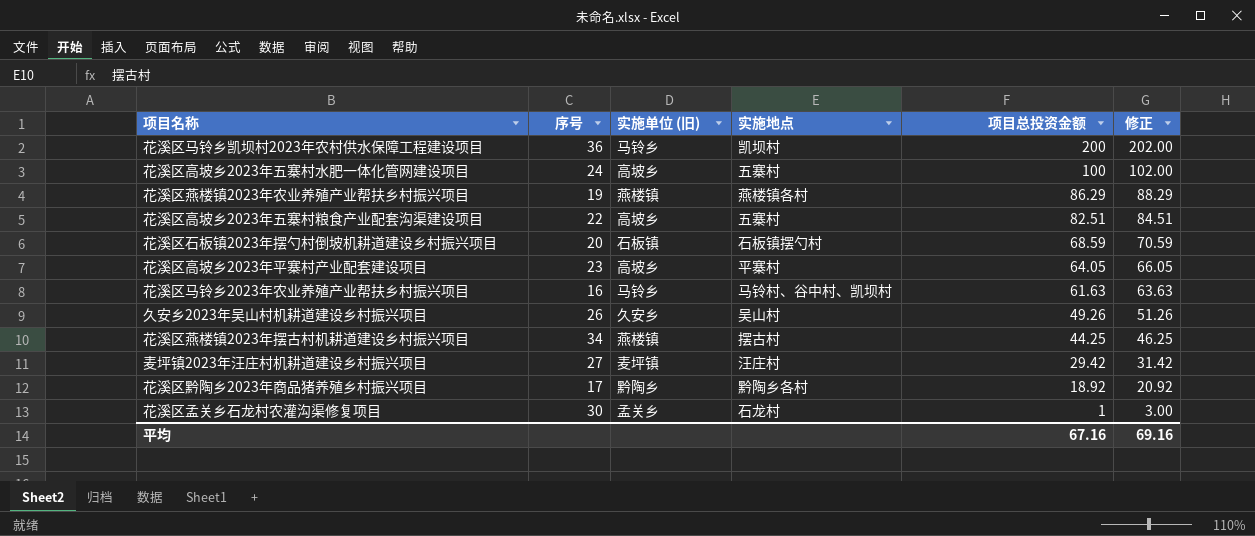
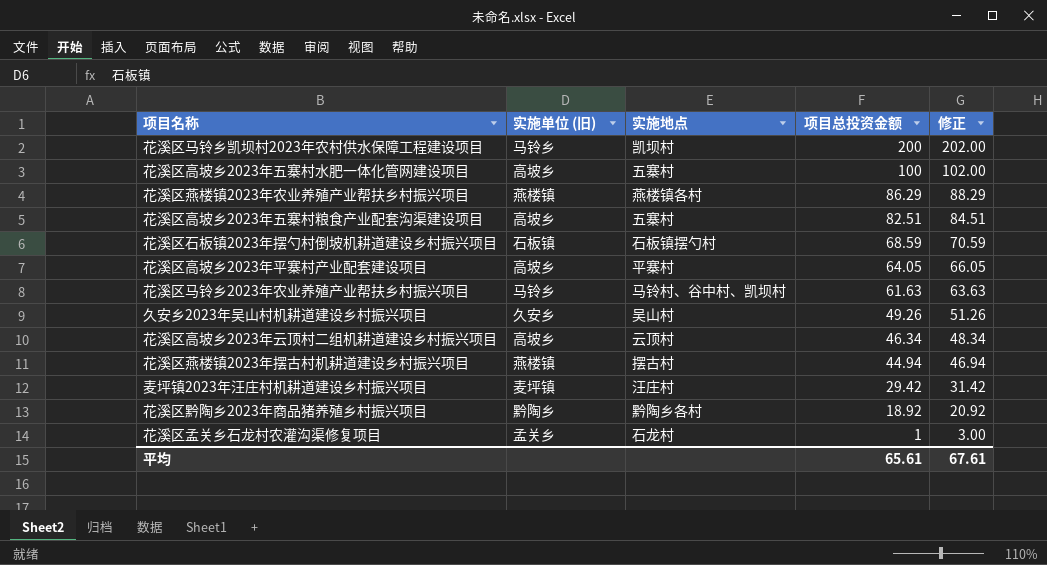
column 序号 | position: 2 -> none
row 花溪区高坡乡2023年云顶村二组机耕道建设乡村振兴项目: none -> 高坡乡 | 云顶村 | 46.34 | 48.34
花溪区燕楼镇2023年摆古村机耕道建设乡村振兴项目 | 项目总投资金额: 44.25 -> 44.94
花溪区燕楼镇2023年摆古村机耕道建设乡村振兴项目 | 修正: 46.25 -> 46.94
平均 | 项目总投资金额: 67.16 -> 65.61
平均 | 修正: 69.16 -> 67.61

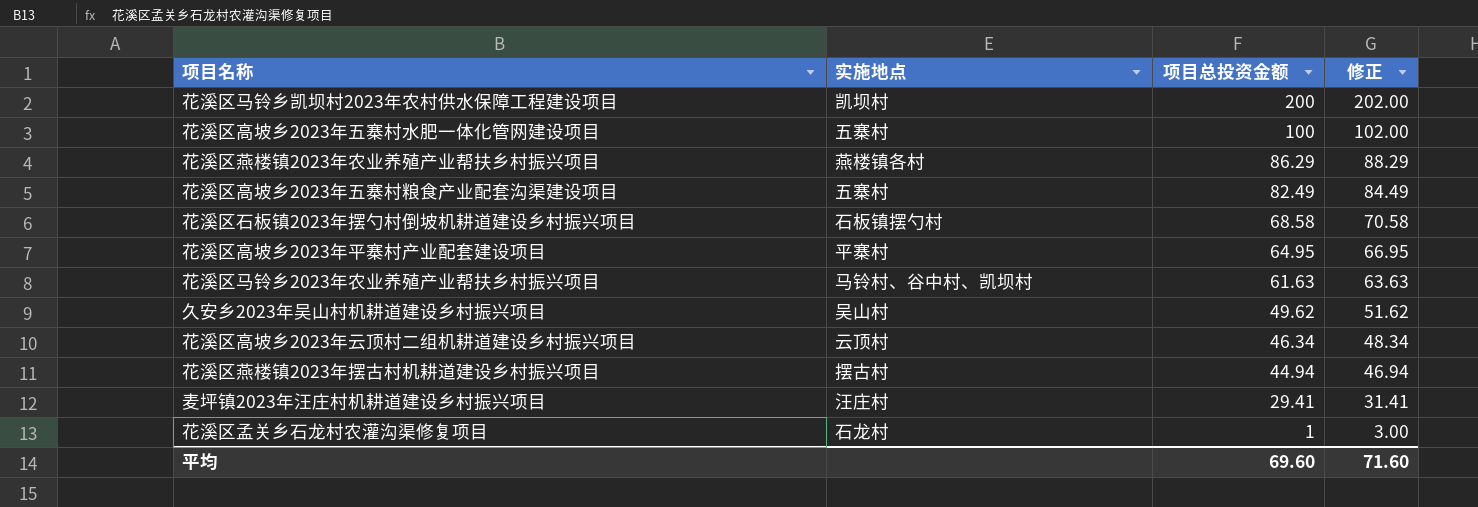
column 实施单位 (旧) | position: 2 -> none
row 花溪区黔陶乡2023年商品猪养殖乡村振兴项目: 黔陶乡 | 黔陶乡各村 | 18.92 | 20.92 -> none
花溪区高坡乡2023年五寨村粮食产业配套沟渠建设项目 | 项目总投资金额: 82.51 -> 82.49
花溪区高坡乡2023年五寨村粮食产业配套沟渠建设项目 | 修正: 84.51 -> 84.49
花溪区石板镇2023年摆勺村倒坡机耕道建设乡村振兴项目 | 项目总投资金额: 68.59 -> 68.58
花溪区石板镇2023年摆勺村倒坡机耕道建设乡村振兴项目 | 修正: 70.59 -> 70.58
花溪区高坡乡2023年平寨村产业配套建设项目 | 项目总投资金额: 64.05 -> 64.95
花溪区高坡乡2023年平寨村产业配套建设项目 | 修正: 66.05 -> 66.95
久安乡2023年吴山村机耕道建设乡村振兴项目 | 项目总投资金额: 49.26 -> 49.62
久安乡2023年吴山村机耕道建设乡村振兴项目 | 修正: 51.26 -> 51.62
麦坪镇2023年汪庄村机耕道建设乡村振兴项目 | 项目总投资金额: 29.42 -> 29.41
麦坪镇2023年汪庄村机耕道建设乡村振兴项目 | 修正: 31.42 -> 31.41
平均 | 项目总投资金额: 65.61 -> 69.60
平均 | 修正: 67.61 -> 71.60

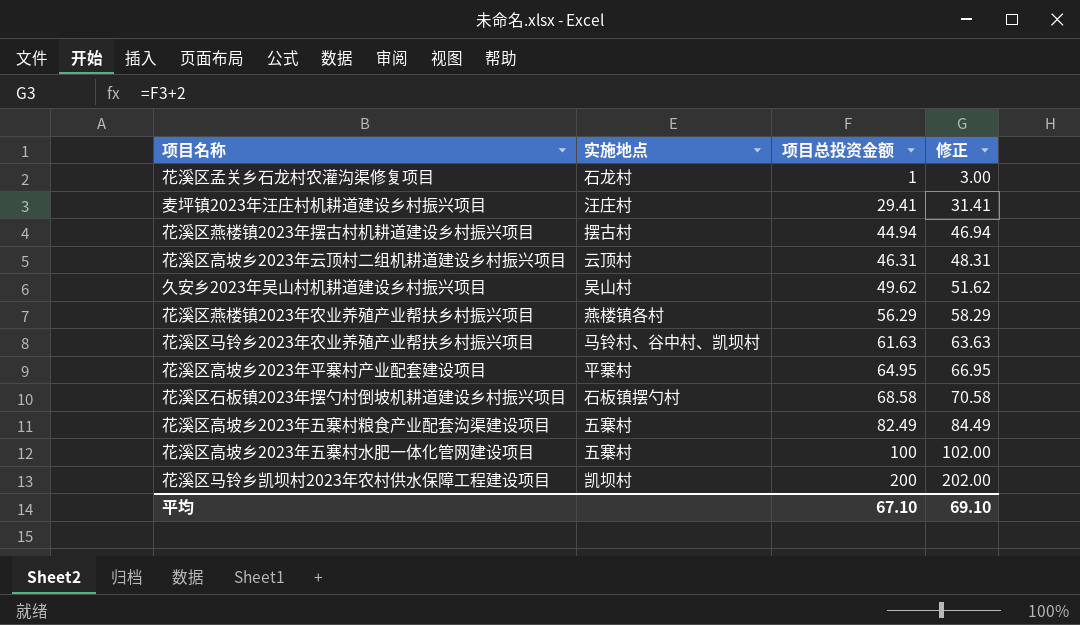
row order: 项目总投资金额 descending -> 项目总投资金额 ascending
花溪区高坡乡2023年云顶村二组机耕道建设乡村振兴项目 | 项目总投资金额: 46.34 -> 46.31
花溪区高坡乡2023年云顶村二组机耕道建设乡村振兴项目 | 修正: 48.34 -> 48.31
花溪区燕楼镇2023年农业养殖产业帮扶乡村振兴项目 | 项目总投资金额: 86.29 -> 56.29
花溪区燕楼镇2023年农业养殖产业帮扶乡村振兴项目 | 修正: 88.29 -> 58.29
平均 | 项目总投资金额: 69.60 -> 67.10
平均 | 修正: 71.60 -> 69.10

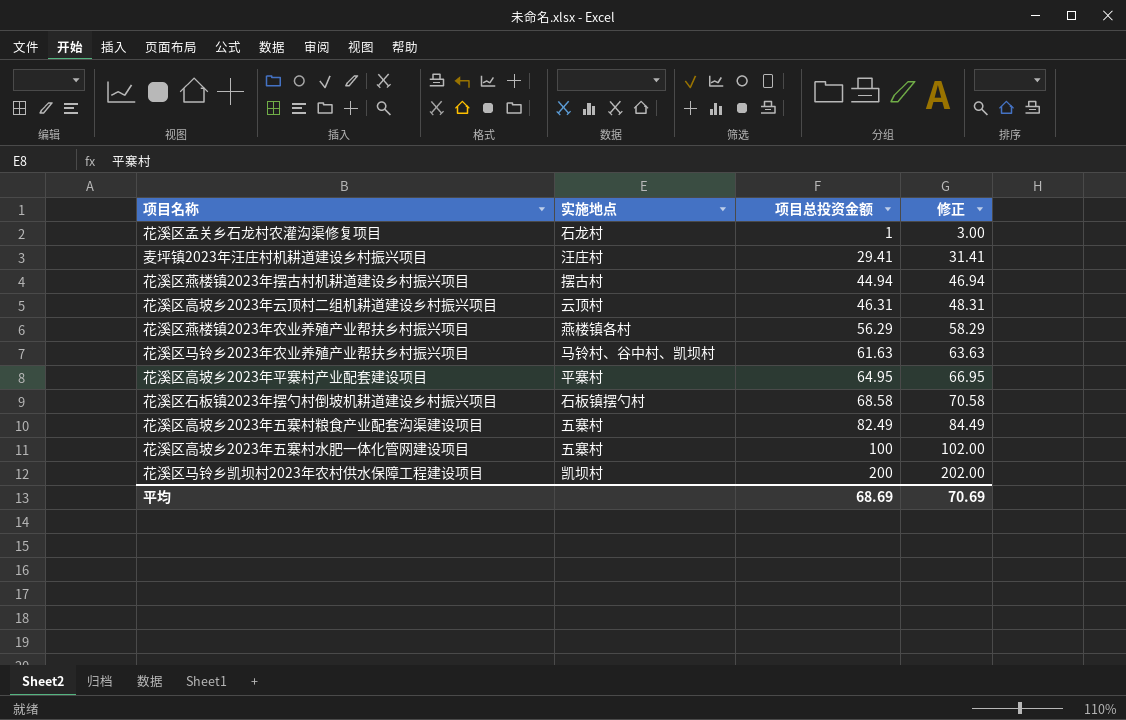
row 久安乡2023年吴山村机耕道建设乡村振兴项目: 吴山村 | 49.62 | 51.62 -> none
平均 | 项目总投资金额: 67.10 -> 68.69
平均 | 修正: 69.10 -> 70.69

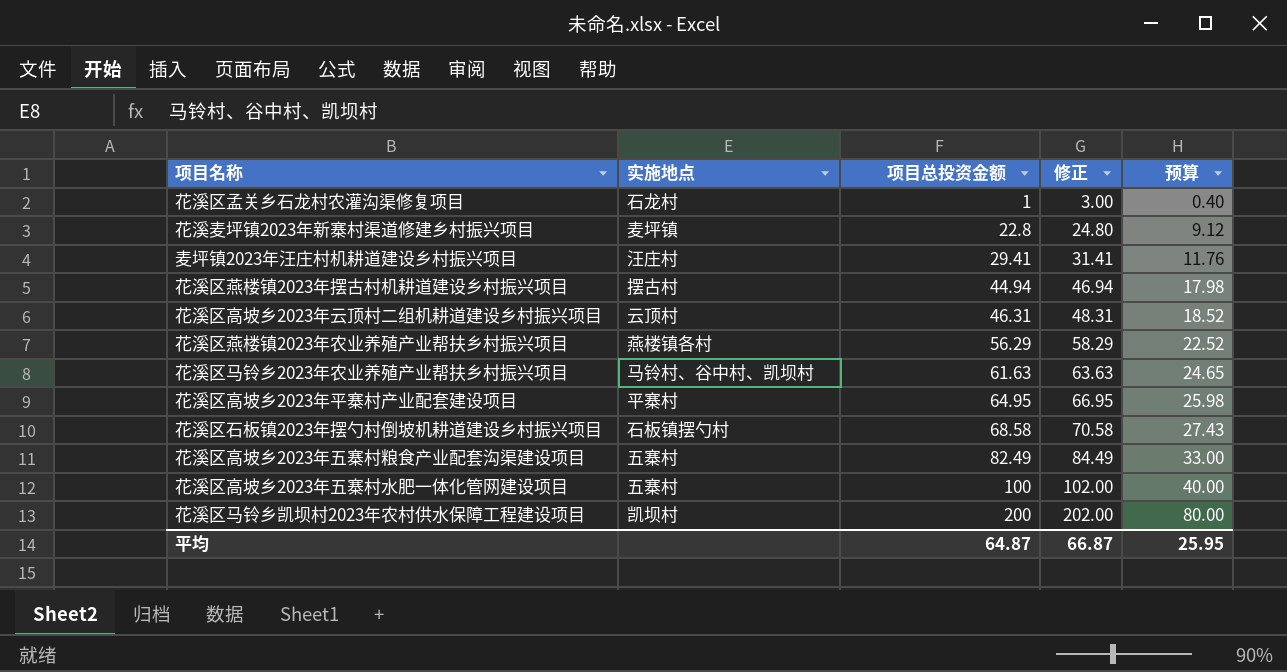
column 预算 | formula: none -> [项目总投资金额] * 0.4
row 花溪麦坪镇2023年新寨村渠道修建乡村振兴项目: none -> 麦坪镇 | 22.8 | 24.80 | 9.12
平均 | 项目总投资金额: 68.69 -> 64.87
平均 | 修正: 70.69 -> 66.87

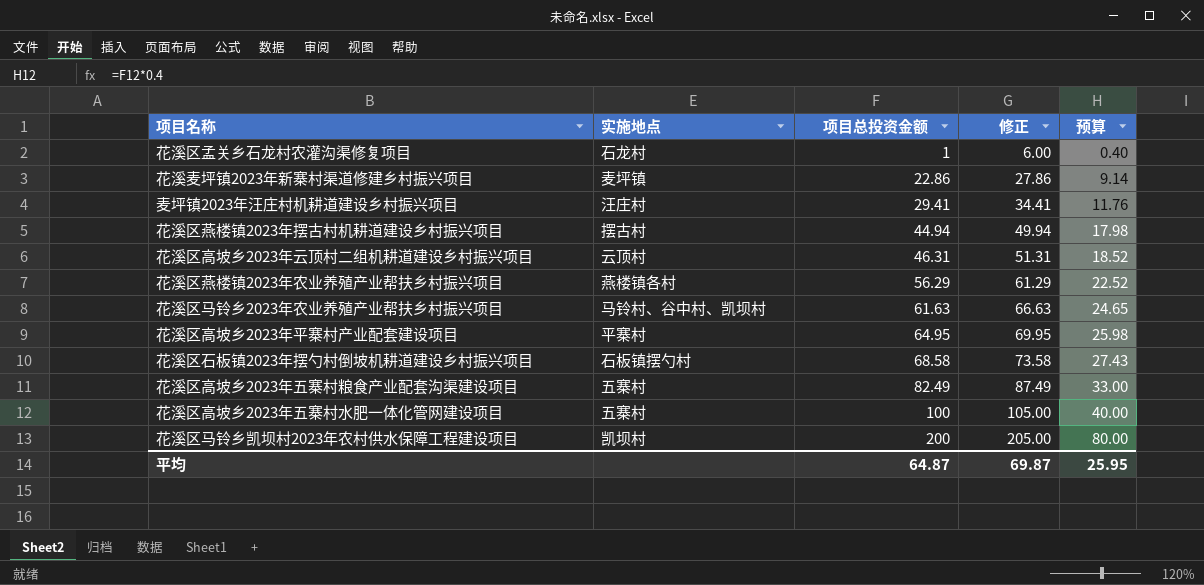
column 修正 | formula: [项目总投资金额] + 2 -> [项目总投资金额] + 5
花溪麦坪镇2023年新寨村渠道修建乡村振兴项目 | 项目总投资金额: 22.8 -> 22.86
花溪麦坪镇2023年新寨村渠道修建乡村振兴项目 | 预算: 9.12 -> 9.14
平均 | 修正: 66.87 -> 69.87

